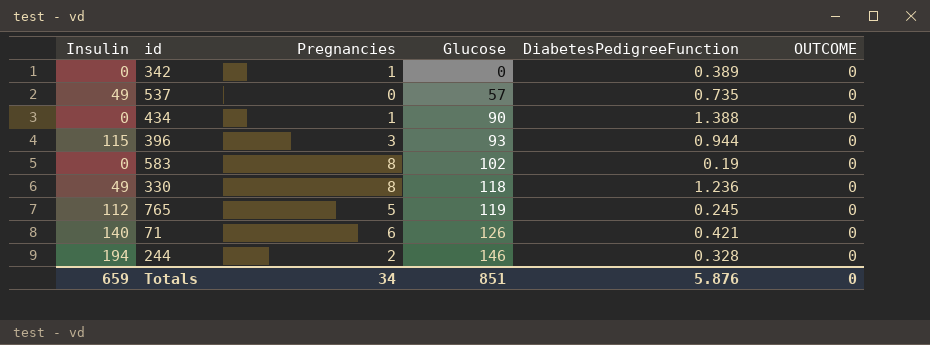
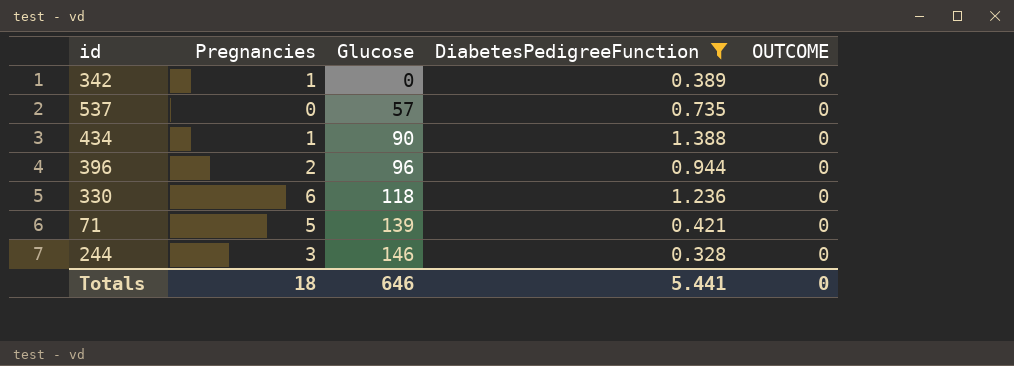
filter: none -> DiabetesPedigreeFunction >= 0.328
column Insulin | position: 1 -> none
396 | Pregnancies: 3 -> 2
396 | Glucose: 93 -> 96
330 | Pregnancies: 8 -> 6
71 | Pregnancies: 6 -> 5
71 | Glucose: 126 -> 139
244 | Pregnancies: 2 -> 3
Totals | Pregnancies: 34 -> 18
Totals | Glucose: 851 -> 646
Totals | DiabetesPedigreeFunction: 5.876 -> 5.441

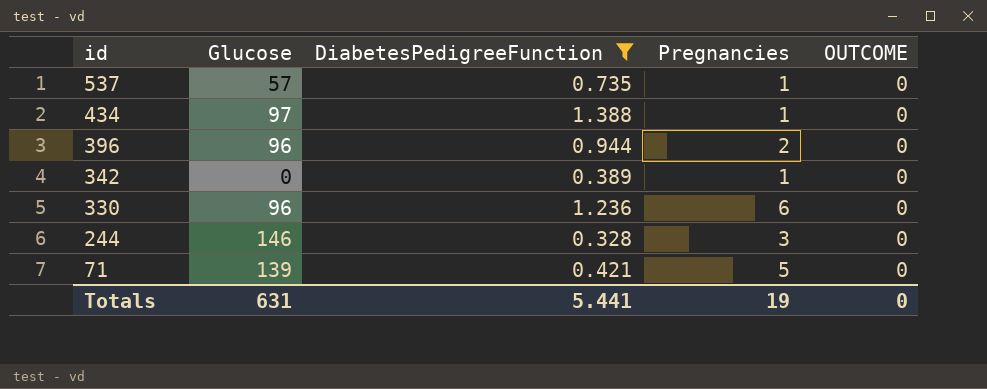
row order: Glucose ascending -> id descending
column Pregnancies | position: 2 -> 4
537 | Pregnancies: 0 -> 1
434 | Glucose: 90 -> 97
330 | Glucose: 118 -> 96
Totals | Glucose: 646 -> 631
Totals | Pregnancies: 18 -> 19

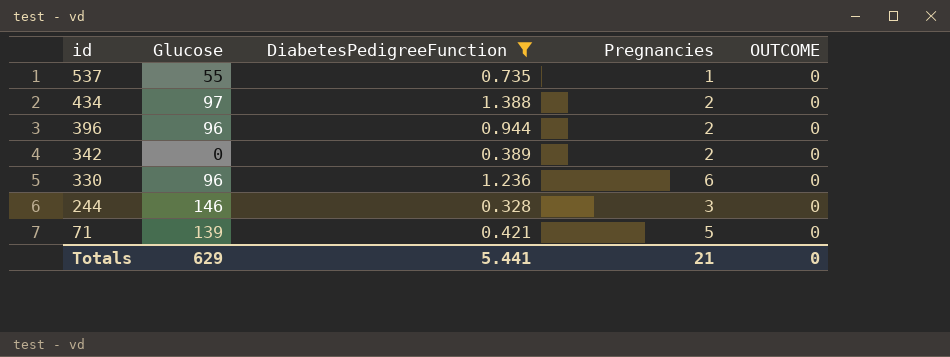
537 | Glucose: 57 -> 55
434 | Pregnancies: 1 -> 2
342 | Pregnancies: 1 -> 2
Totals | Glucose: 631 -> 629
Totals | Pregnancies: 19 -> 21

